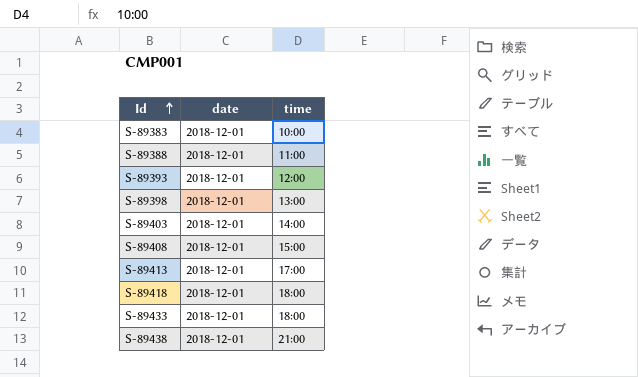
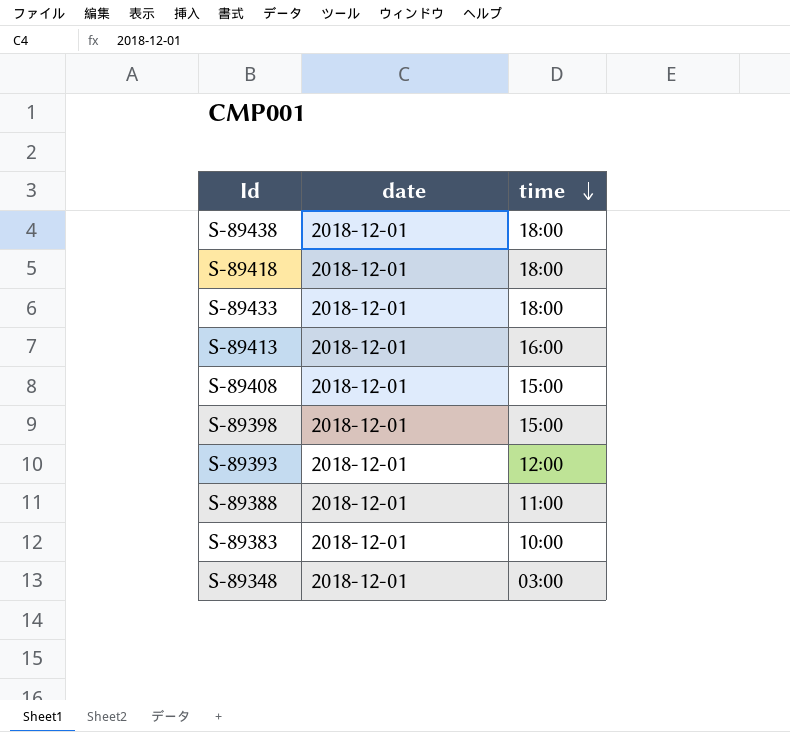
row order: Id ascending -> time descending
row S-89403: 2018-12-01 | 14:00 -> none
S-89438 | time: 21:00 -> 18:00
S-89413 | time: 17:00 -> 16:00
S-89398 | time: 13:00 -> 15:00
row S-89348: none -> 2018-12-01 | 03:00

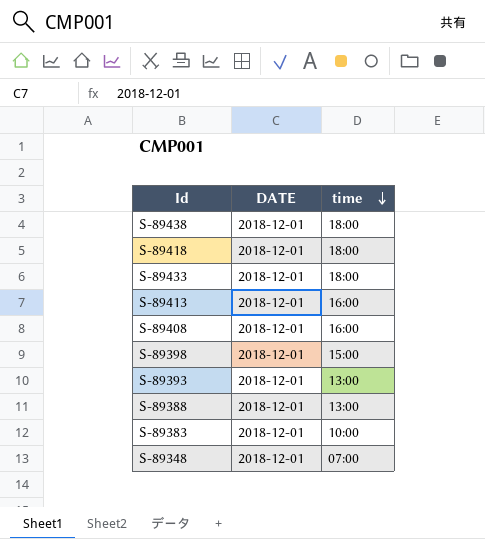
column name: date -> DATE
S-89408 | time: 15:00 -> 16:00
S-89393 | time: 12:00 -> 13:00
S-89388 | time: 11:00 -> 13:00
S-89348 | time: 03:00 -> 07:00

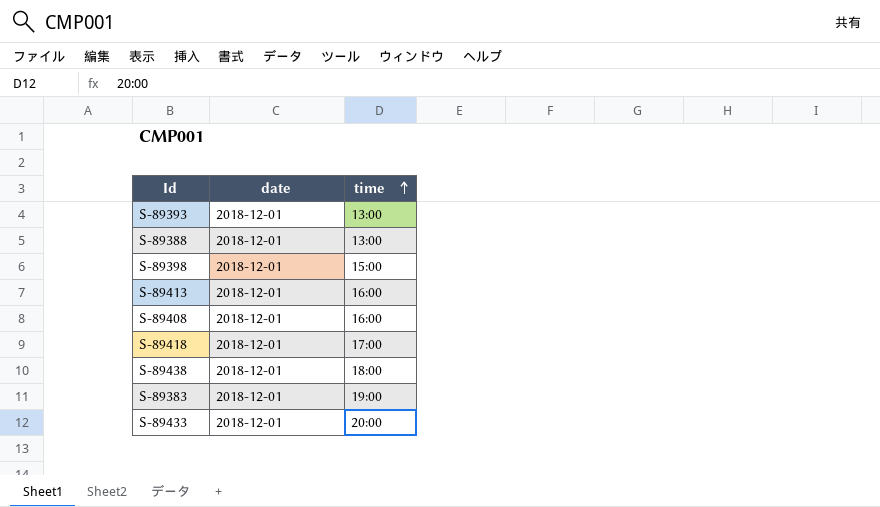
row order: time descending -> time ascending
column name: DATE -> date
row S-89348: 2018-12-01 | 07:00 -> none
S-89418 | time: 18:00 -> 17:00
S-89383 | time: 10:00 -> 19:00
S-89433 | time: 18:00 -> 20:00

